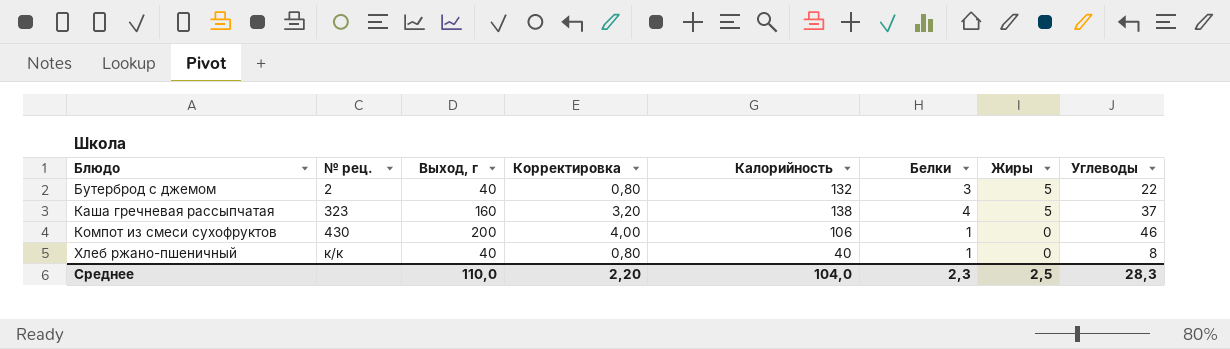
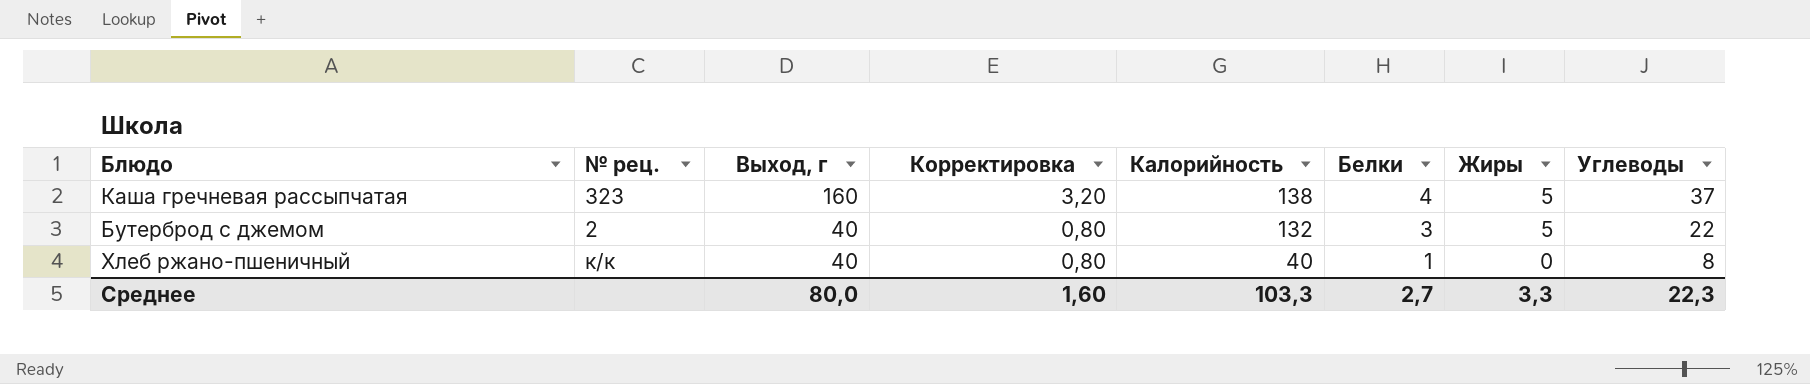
row order: Блюдо ascending -> Выход, г descending
row Компот из смеси сухофруктов: 430 | 200 | 4,00 | 106 | 1 | 0 | 46 -> none
Среднее | Выход, г: 110,0 -> 80,0
Среднее | Корректировка: 2,20 -> 1,60
Среднее | Калорийность: 104,0 -> 103,3
Среднее | Белки: 2,3 -> 2,7
Среднее | Жиры: 2,5 -> 3,3
Среднее | Углеводы: 28,3 -> 22,3

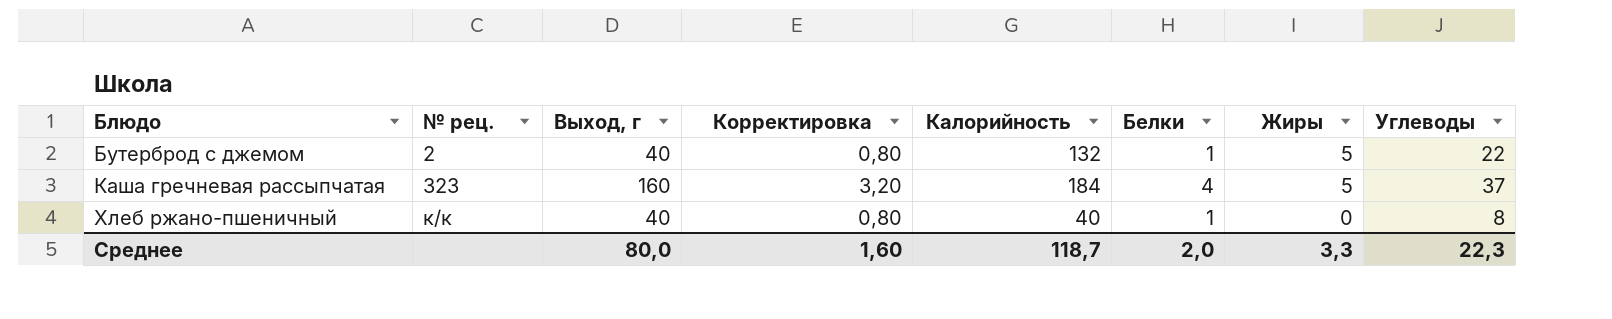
row order: Выход, г descending -> Блюдо ascending
Бутерброд с джемом | Белки: 3 -> 1
Каша гречневая рассыпчатая | Калорийность: 138 -> 184
Среднее | Калорийность: 103,3 -> 118,7
Среднее | Белки: 2,7 -> 2,0

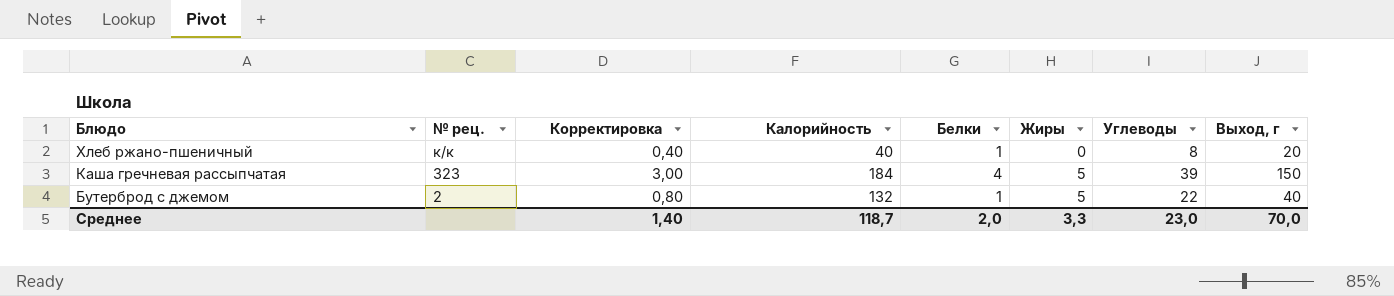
row order: Блюдо ascending -> Блюдо descending
column Выход, г | position: 3 -> 8
Хлеб ржано-пшеничный | Корректировка: 0,80 -> 0,40
Хлеб ржано-пшеничный | Выход, г: 40 -> 20
Каша гречневая рассыпчатая | Корректировка: 3,20 -> 3,00
Каша гречневая рассыпчатая | Углеводы: 37 -> 39
Каша гречневая рассыпчатая | Выход, г: 160 -> 150
Среднее | Корректировка: 1,60 -> 1,40
Среднее | Углеводы: 22,3 -> 23,0
Среднее | Выход, г: 80,0 -> 70,0

